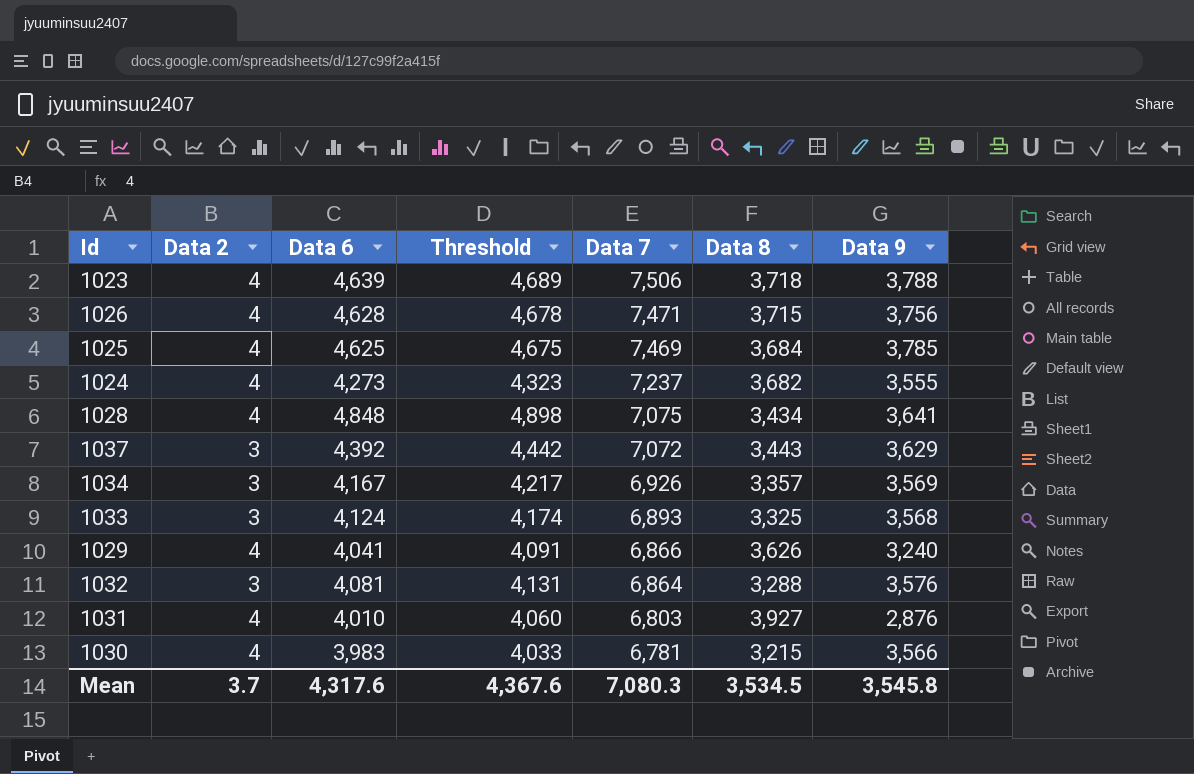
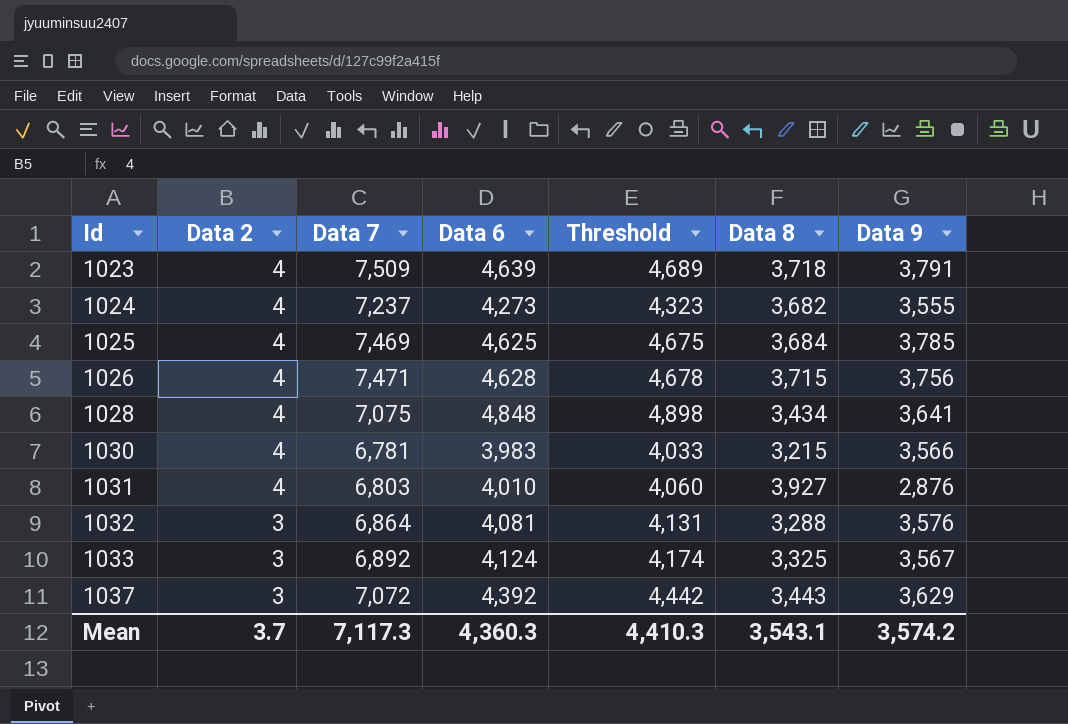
row order: Data 7 descending -> Id ascending
column Data 7 | position: 5 -> 3
row 1034: 3 | 4,167 | 4,217 | 6,926 | 3,357 | 3,569 -> none
row 1029: 4 | 4,041 | 4,091 | 6,866 | 3,626 | 3,240 -> none
1023 | Data 7: 7,506 -> 7,509
1023 | Data 9: 3,788 -> 3,791
1033 | Data 7: 6,893 -> 6,892
1033 | Data 9: 3,568 -> 3,567
Mean | Data 7: 7,080.3 -> 7,117.3
Mean | Data 6: 4,317.6 -> 4,360.3
Mean | Threshold: 4,367.6 -> 4,410.3
Mean | Data 8: 3,534.5 -> 3,543.1
Mean | Data 9: 3,545.8 -> 3,574.2

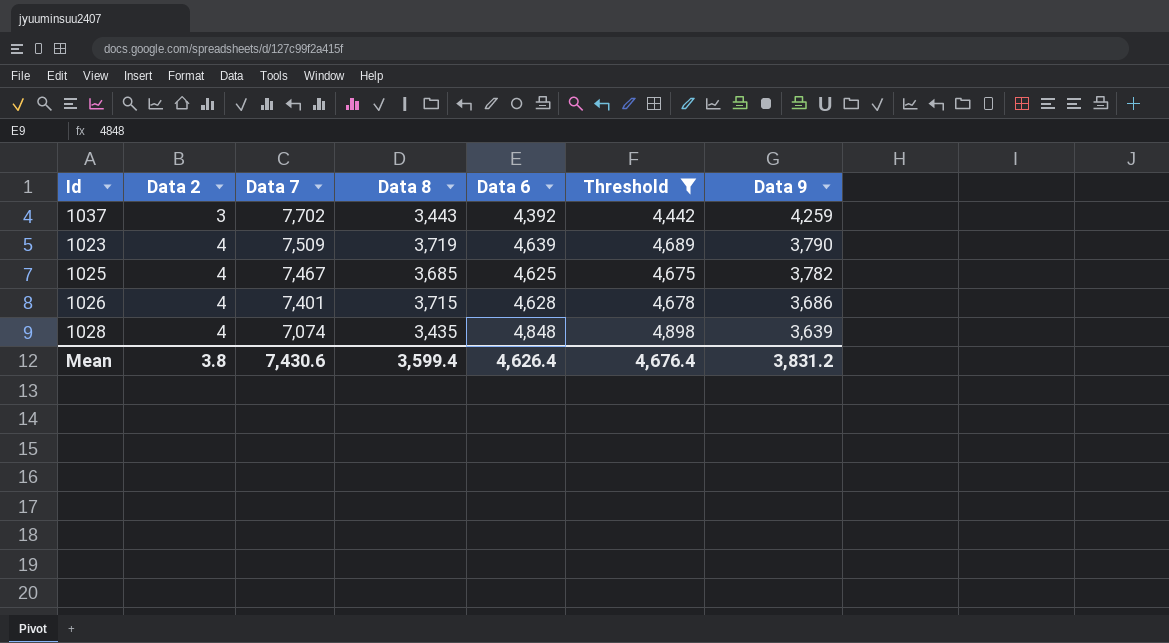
filter: none -> Threshold >= 4,442
row order: Id ascending -> Data 2 ascending
column Data 8 | position: 6 -> 4
1037 | Data 7: 7,072 -> 7,702
1037 | Data 9: 3,629 -> 4,259
1023 | Data 8: 3,718 -> 3,719
1023 | Data 9: 3,791 -> 3,790
1025 | Data 7: 7,469 -> 7,467
1025 | Data 8: 3,684 -> 3,685
1025 | Data 9: 3,785 -> 3,782
1026 | Data 7: 7,471 -> 7,401
1026 | Data 9: 3,756 -> 3,686
1028 | Data 7: 7,075 -> 7,074
1028 | Data 8: 3,434 -> 3,435
1028 | Data 9: 3,641 -> 3,639
Mean | Data 2: 3.7 -> 3.8
Mean | Data 7: 7,117.3 -> 7,430.6
Mean | Data 8: 3,543.1 -> 3,599.4
Mean | Data 6: 4,360.3 -> 4,626.4
Mean | Threshold: 4,410.3 -> 4,676.4
Mean | Data 9: 3,574.2 -> 3,831.2

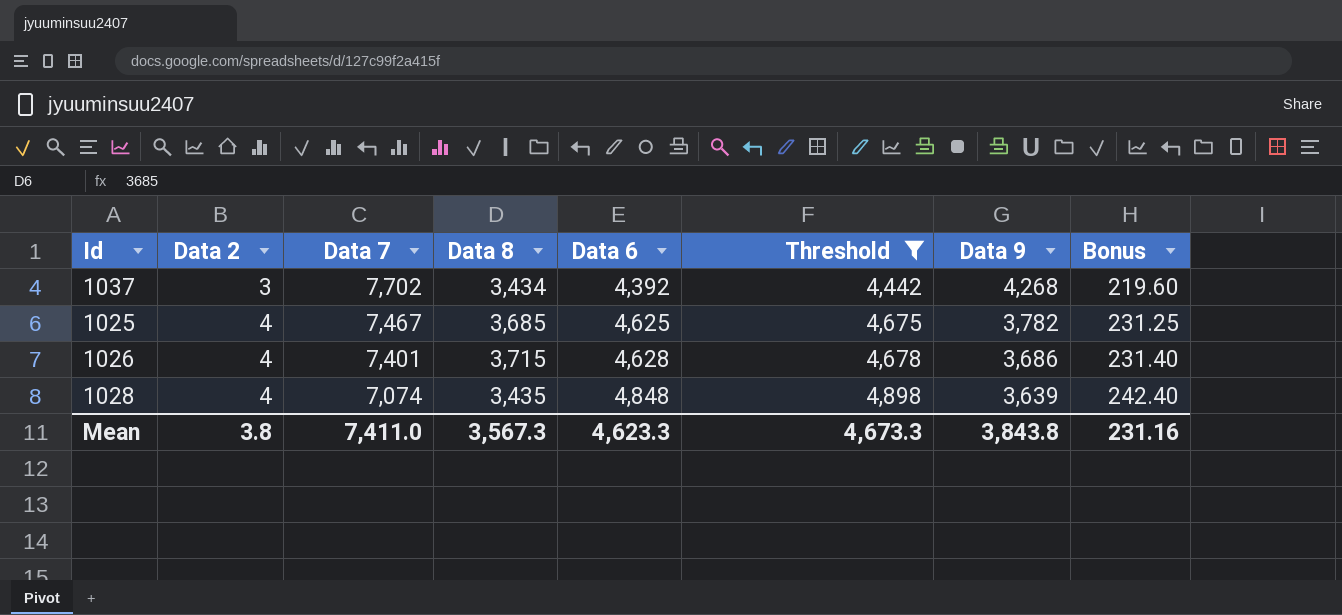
column Bonus | formula: none -> [Data 6] * 0.05
row 1023: 4 | 7,509 | 3,719 | 4,639 | 4,689 | 3,790 -> none
1037 | Data 8: 3,443 -> 3,434
1037 | Data 9: 4,259 -> 4,268
Mean | Data 7: 7,430.6 -> 7,411.0
Mean | Data 8: 3,599.4 -> 3,567.3
Mean | Data 6: 4,626.4 -> 4,623.3
Mean | Threshold: 4,676.4 -> 4,673.3
Mean | Data 9: 3,831.2 -> 3,843.8

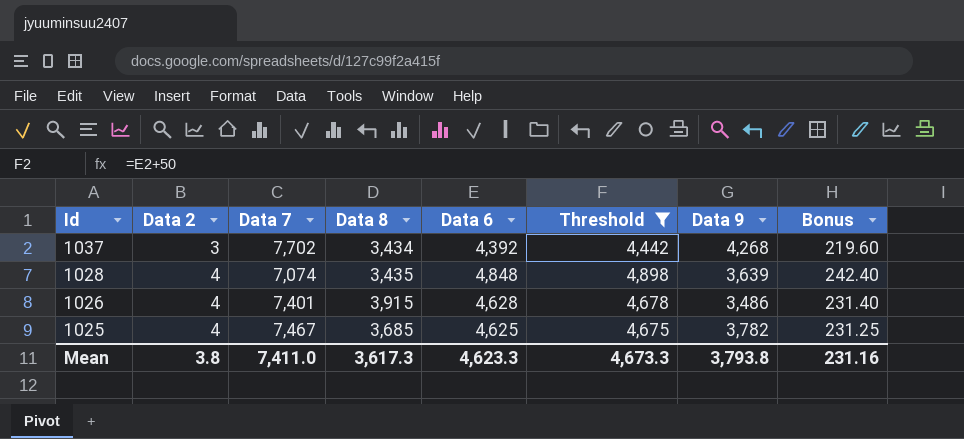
row order: Data 2 ascending -> Id descending
1026 | Data 8: 3,715 -> 3,915
1026 | Data 9: 3,686 -> 3,486
Mean | Data 8: 3,567.3 -> 3,617.3
Mean | Data 9: 3,843.8 -> 3,793.8

